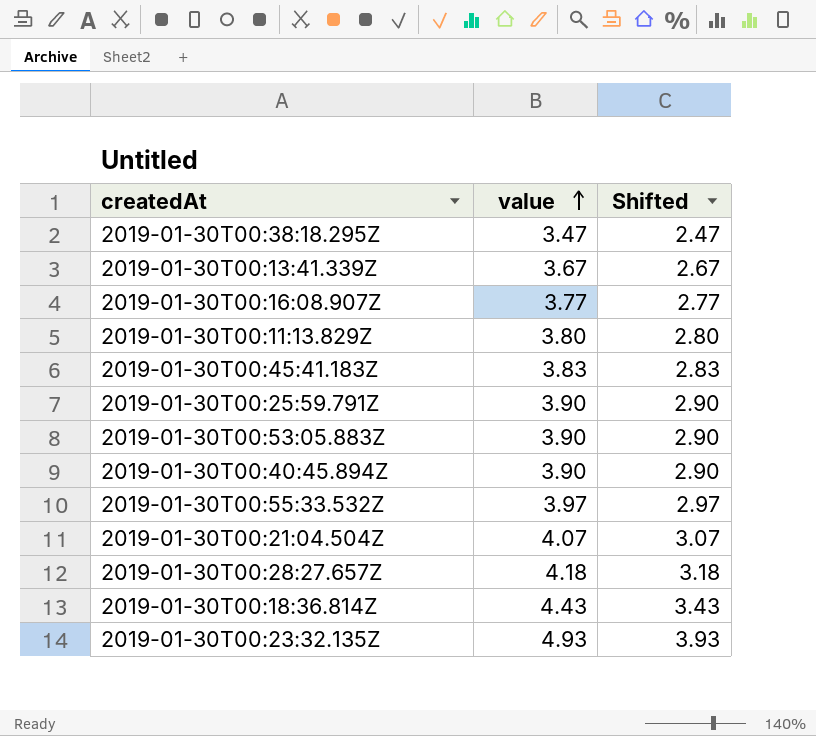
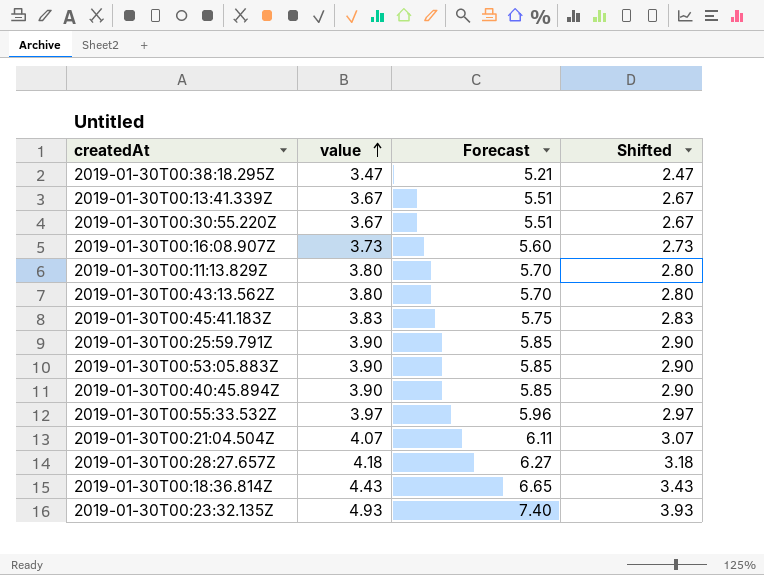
column Forecast | formula: none -> [value] * 1.5
row 2019-01-30T00:30:55.220Z: none -> 3.67 | 5.51 | 2.67
2019-01-30T00:16:08.907Z | value: 3.77 -> 3.73
2019-01-30T00:16:08.907Z | Shifted: 2.77 -> 2.73
row 2019-01-30T00:43:13.562Z: none -> 3.80 | 5.70 | 2.80

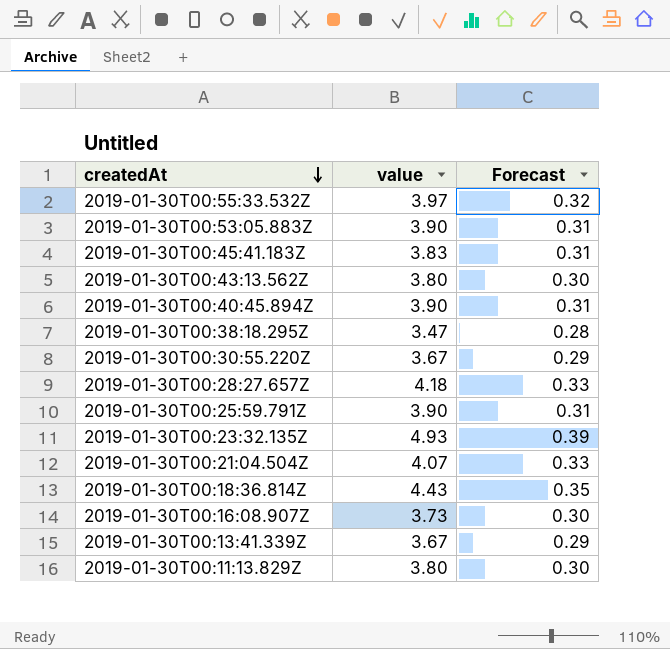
row order: value ascending -> createdAt descending
column Shifted | formula: [value] - 1 -> none
column Forecast | formula: [value] * 1.5 -> [value] * 0.08

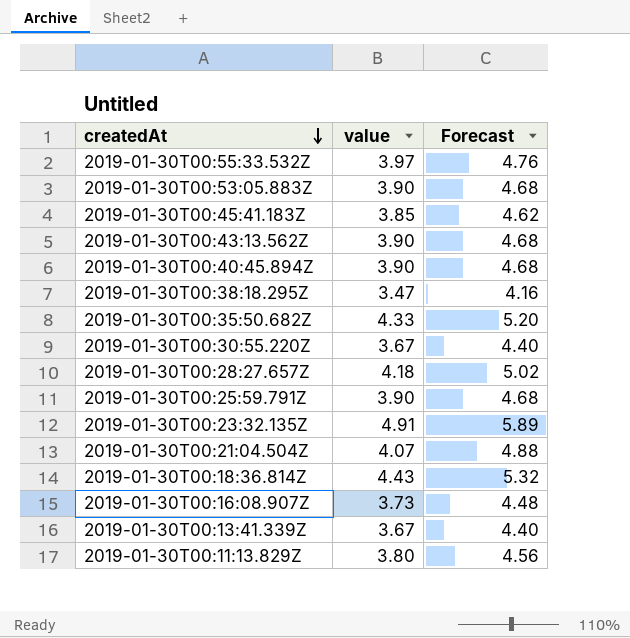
column Forecast | formula: [value] * 0.08 -> [value] * 1.2
2019-01-30T00:45:41.183Z | value: 3.83 -> 3.85
2019-01-30T00:43:13.562Z | value: 3.80 -> 3.90
row 2019-01-30T00:35:50.682Z: none -> 4.33 | 5.20
2019-01-30T00:23:32.135Z | value: 4.93 -> 4.91

